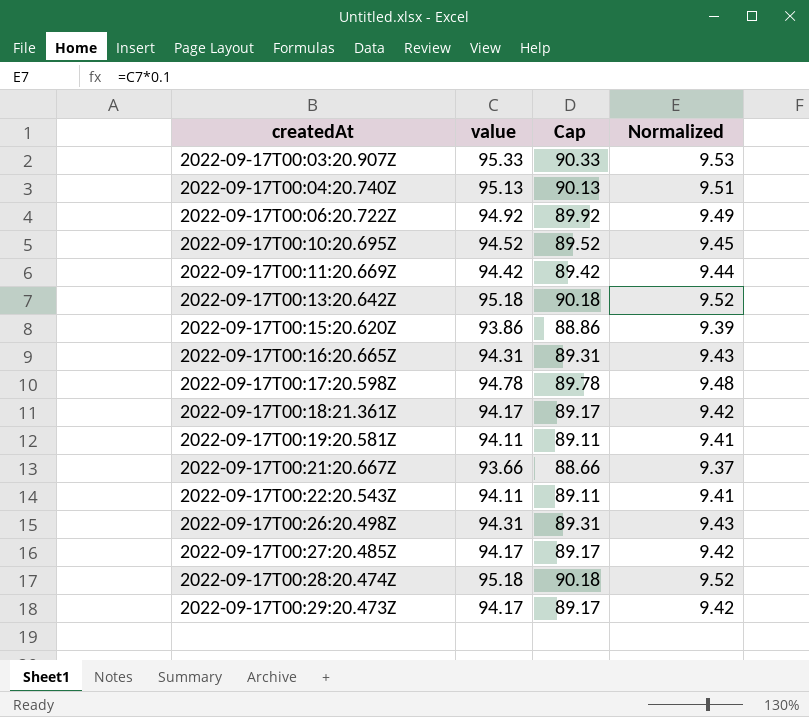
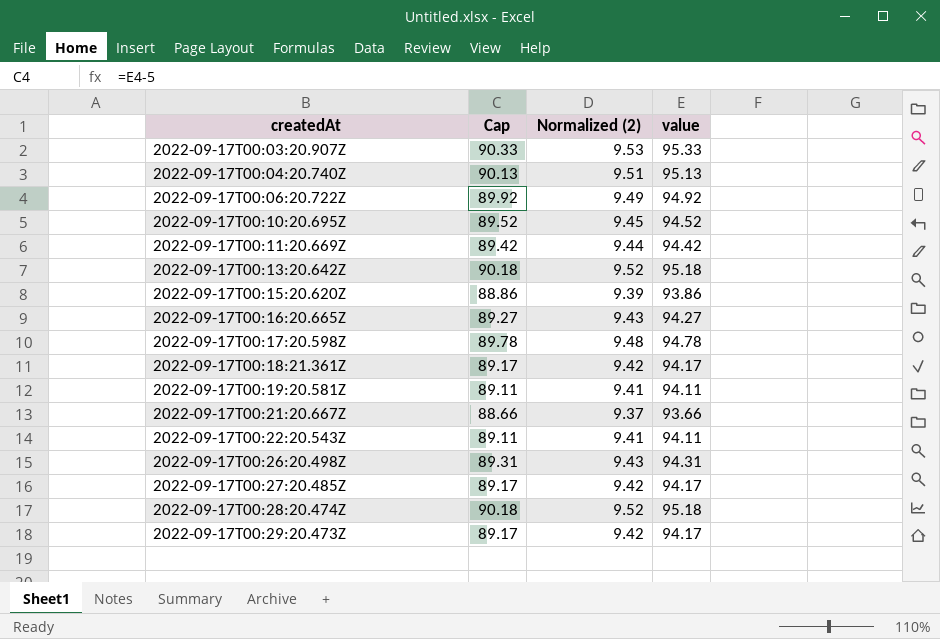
column name: Normalized -> Normalized (2)
column value | position: 2 -> 4
2022-09-17T00:16:20.665Z | Cap: 89.31 -> 89.27
2022-09-17T00:16:20.665Z | value: 94.31 -> 94.27

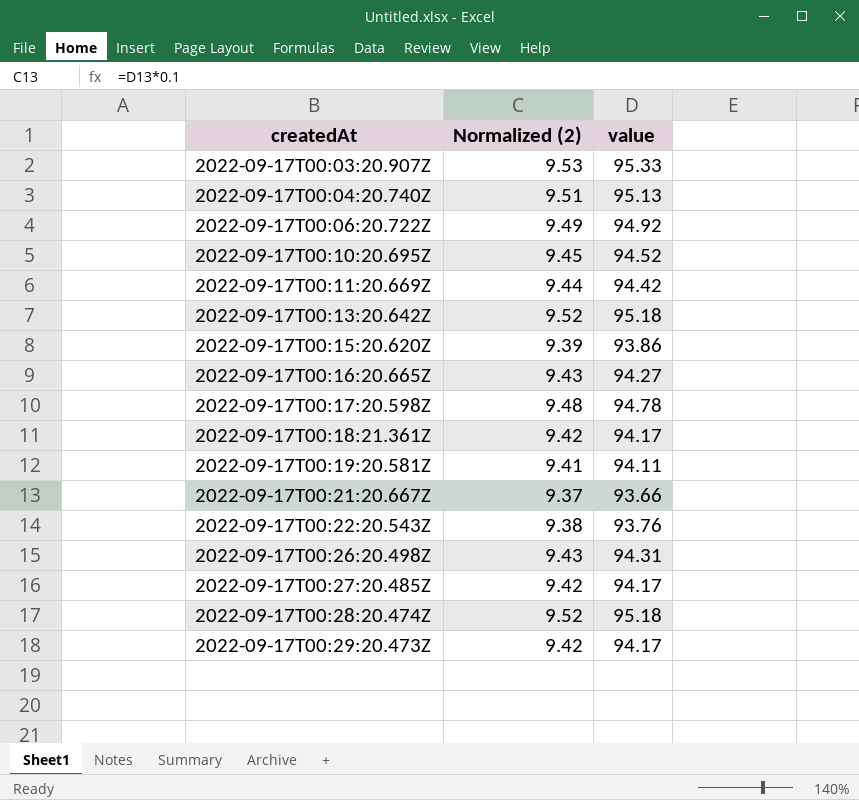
column Cap | formula: [value] - 5 -> none
2022-09-17T00:22:20.543Z | Normalized (2): 9.41 -> 9.38
2022-09-17T00:22:20.543Z | value: 94.11 -> 93.76

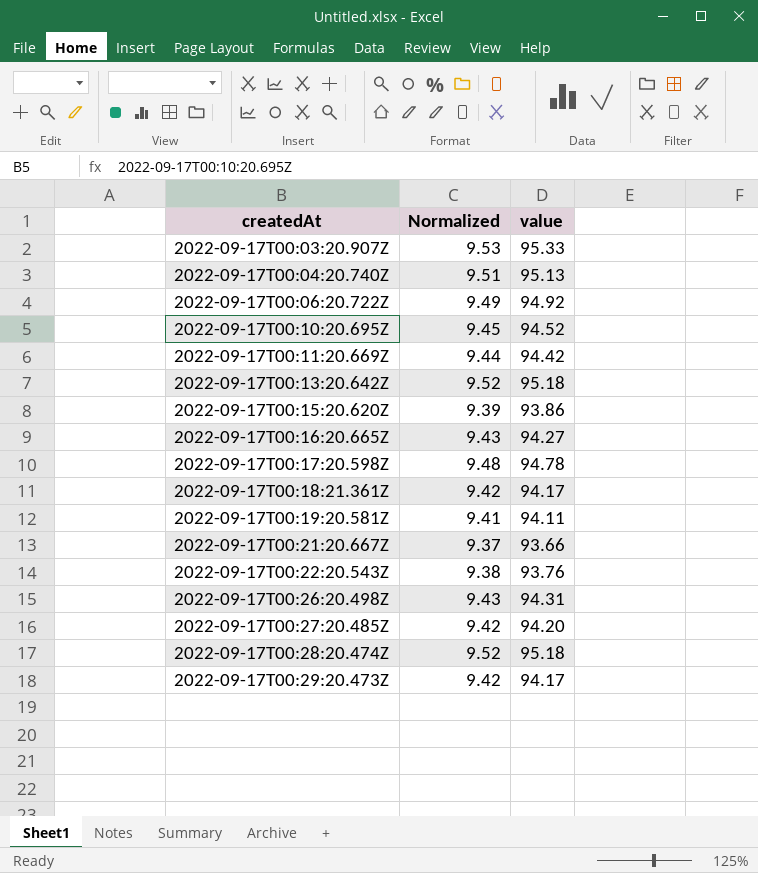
column name: Normalized (2) -> Normalized
2022-09-17T00:27:20.485Z | value: 94.17 -> 94.20

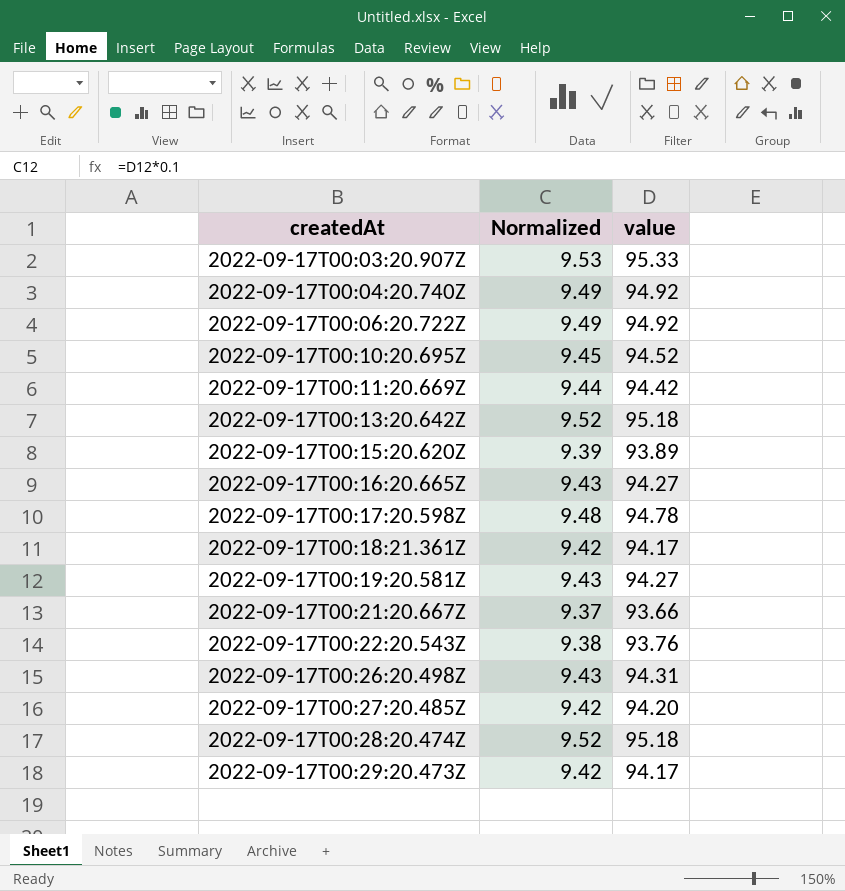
2022-09-17T00:04:20.740Z | Normalized: 9.51 -> 9.49
2022-09-17T00:04:20.740Z | value: 95.13 -> 94.92
2022-09-17T00:15:20.620Z | value: 93.86 -> 93.89
2022-09-17T00:19:20.581Z | Normalized: 9.41 -> 9.43
2022-09-17T00:19:20.581Z | value: 94.11 -> 94.27

